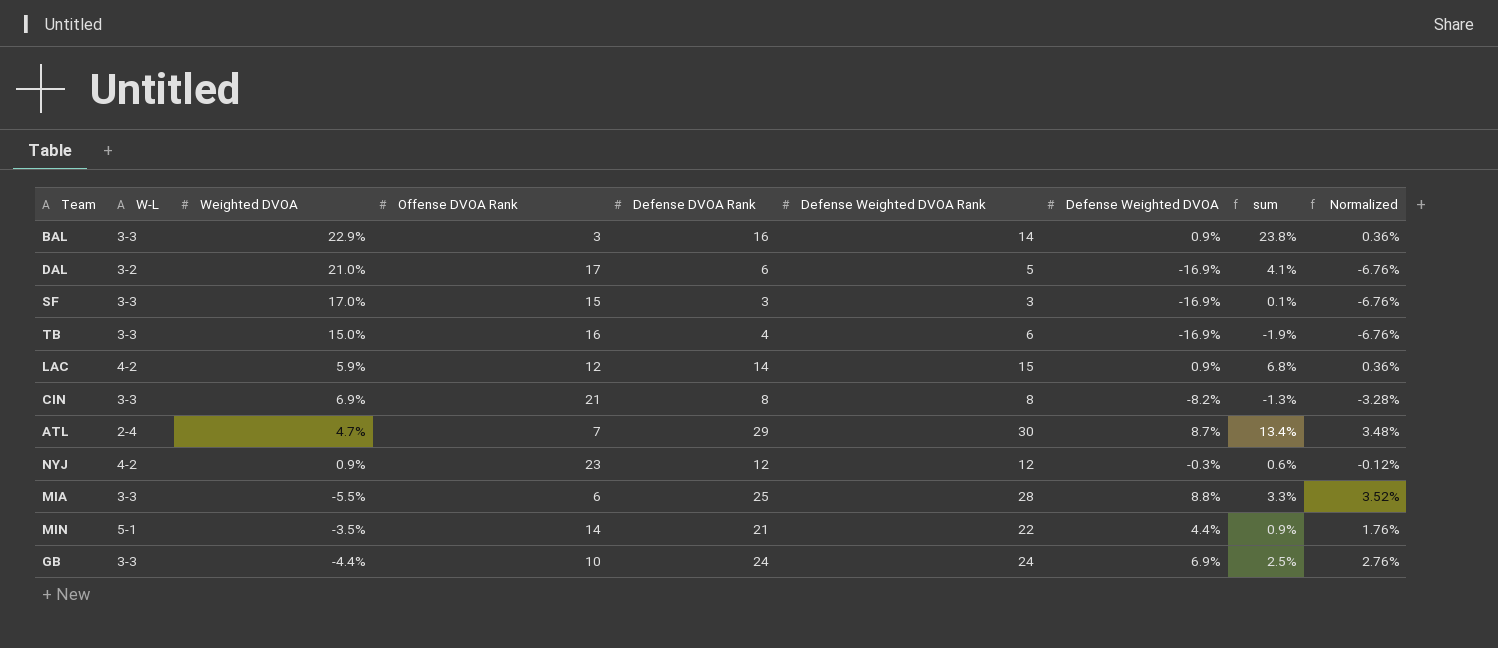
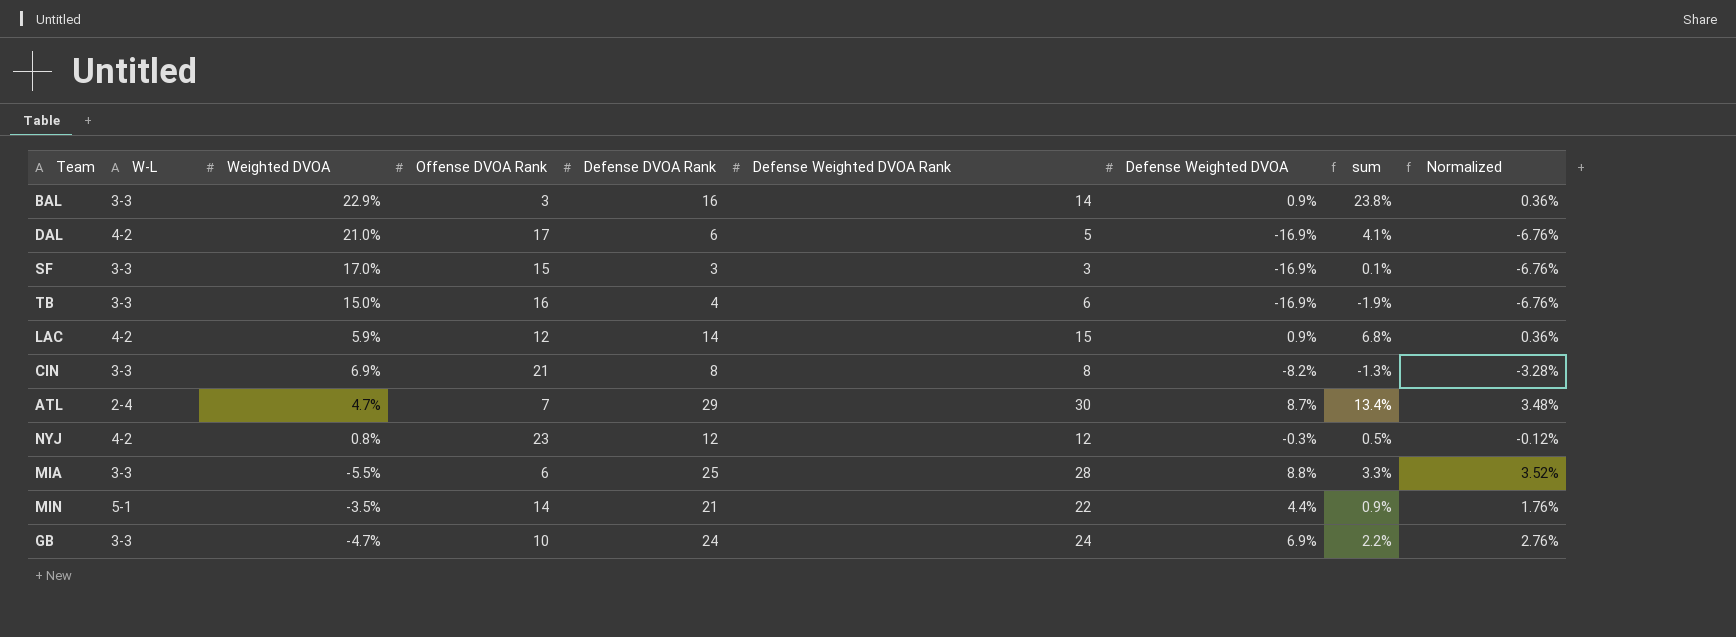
DAL | W-L: 3-2 -> 4-2
NYJ | Weighted DVOA: 0.9% -> 0.8%
NYJ | sum: 0.6% -> 0.5%
GB | Weighted DVOA: -4.4% -> -4.7%
GB | sum: 2.5% -> 2.2%

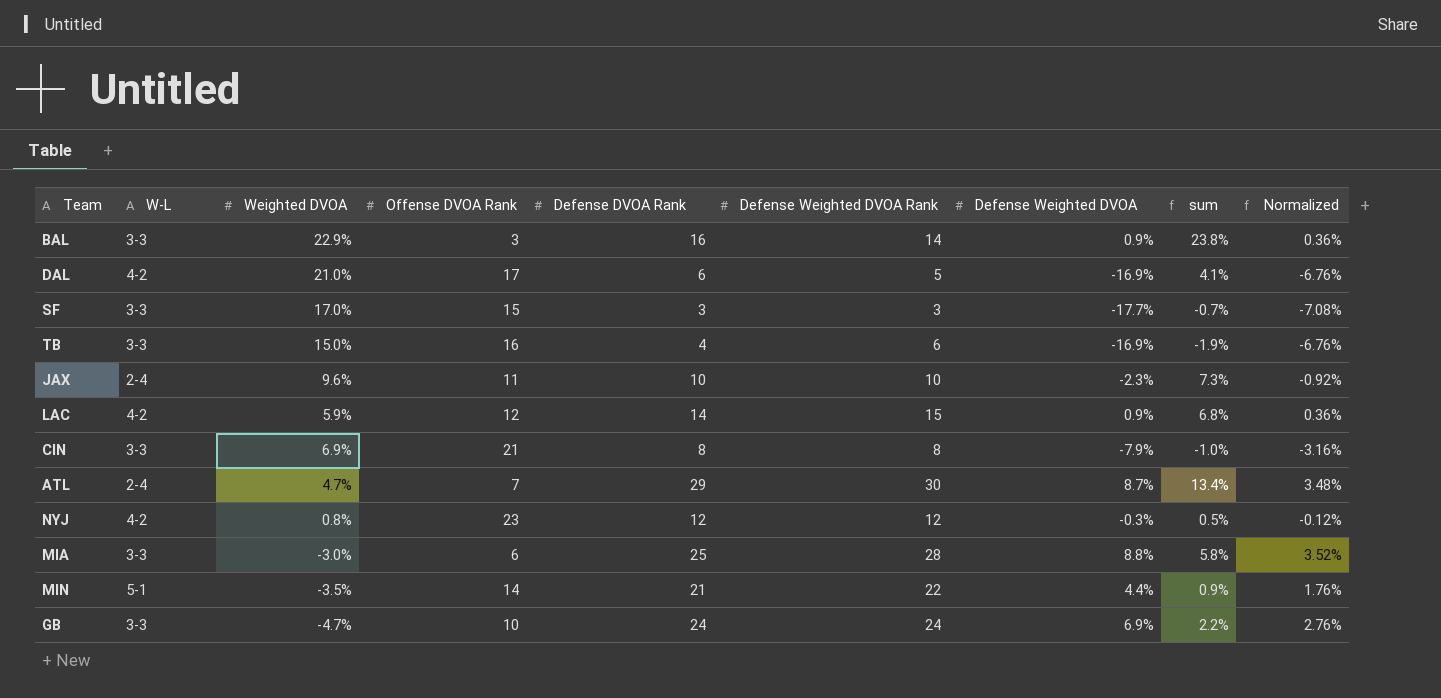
SF | Defense Weighted DVOA: -16.9% -> -17.7%
SF | sum: 0.1% -> -0.7%
SF | Normalized: -6.76% -> -7.08%
row JAX: none -> 2-4 | 9.6% | 11 | 10 | 10 | -2.3% | 7.3% | -0.92%
CIN | Defense Weighted DVOA: -8.2% -> -7.9%
CIN | sum: -1.3% -> -1.0%
CIN | Normalized: -3.28% -> -3.16%
MIA | Weighted DVOA: -5.5% -> -3.0%
MIA | sum: 3.3% -> 5.8%

